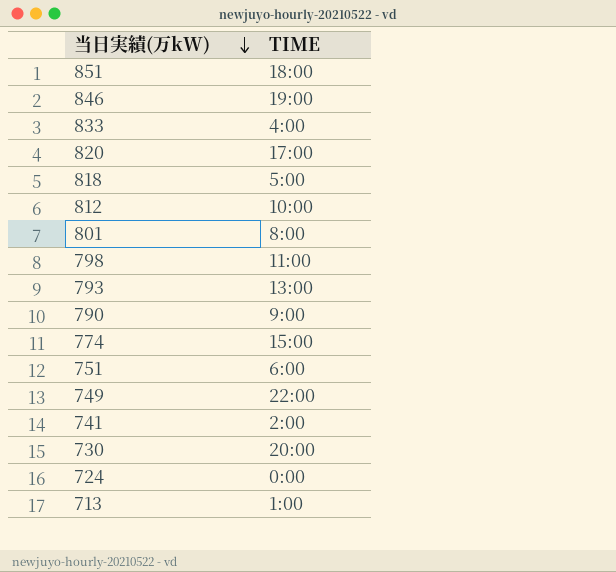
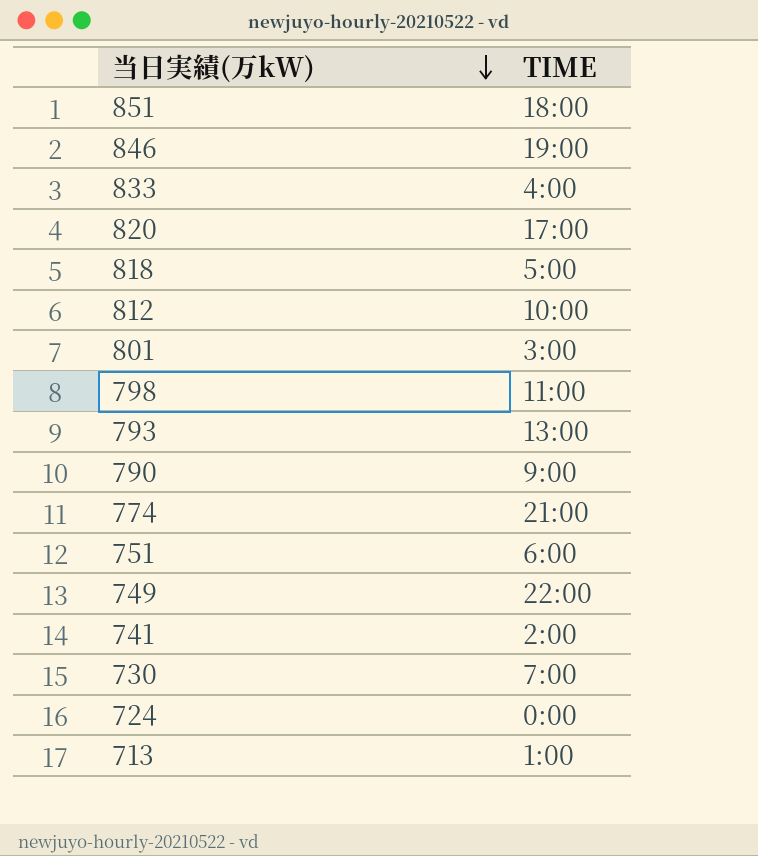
801 | TIME: 8:00 -> 3:00
774 | TIME: 15:00 -> 21:00
730 | TIME: 20:00 -> 7:00

